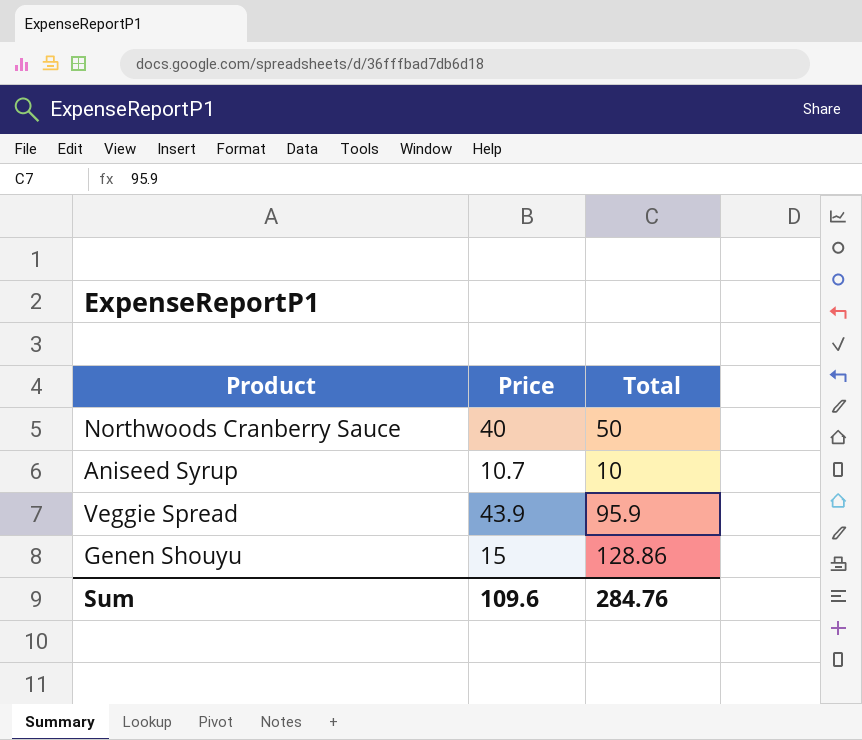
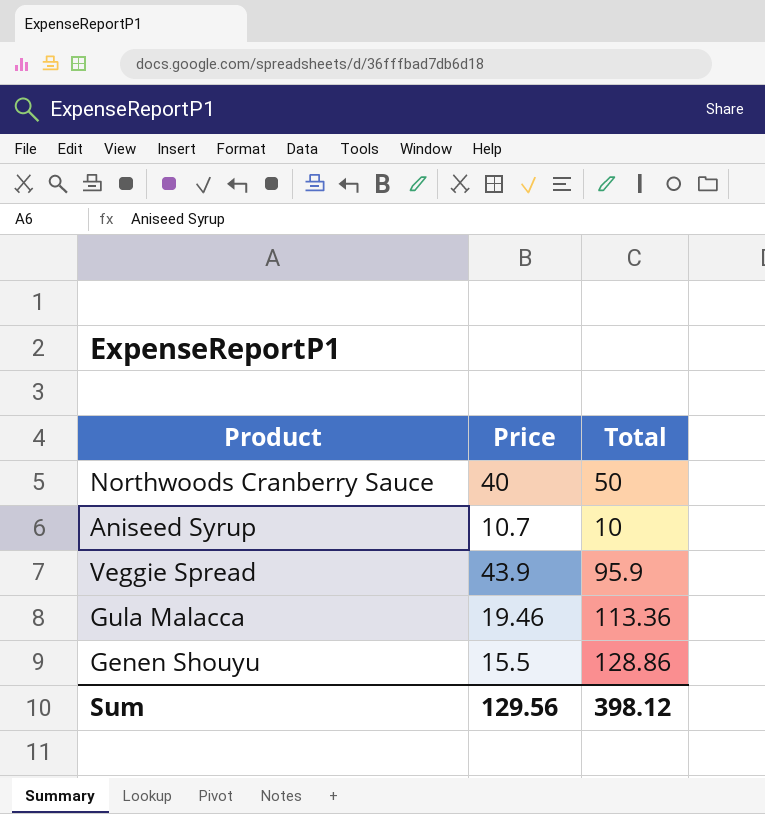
row Gula Malacca: none -> 19.46 | 113.36
Genen Shouyu | Price: 15 -> 15.5
Sum | Price: 109.6 -> 129.56
Sum | Total: 284.76 -> 398.12

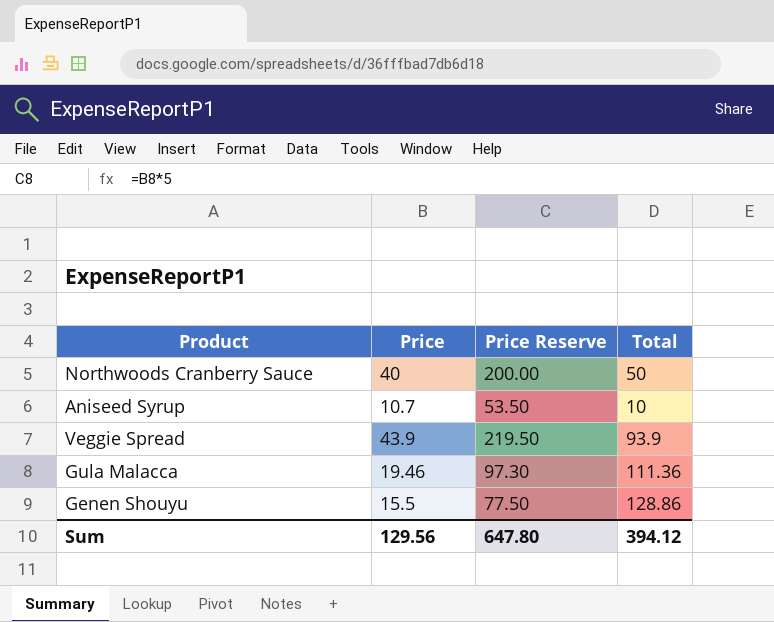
column Price Reserve | formula: none -> [Price] * 5
Veggie Spread | Total: 95.9 -> 93.9
Gula Malacca | Total: 113.36 -> 111.36
Sum | Total: 398.12 -> 394.12

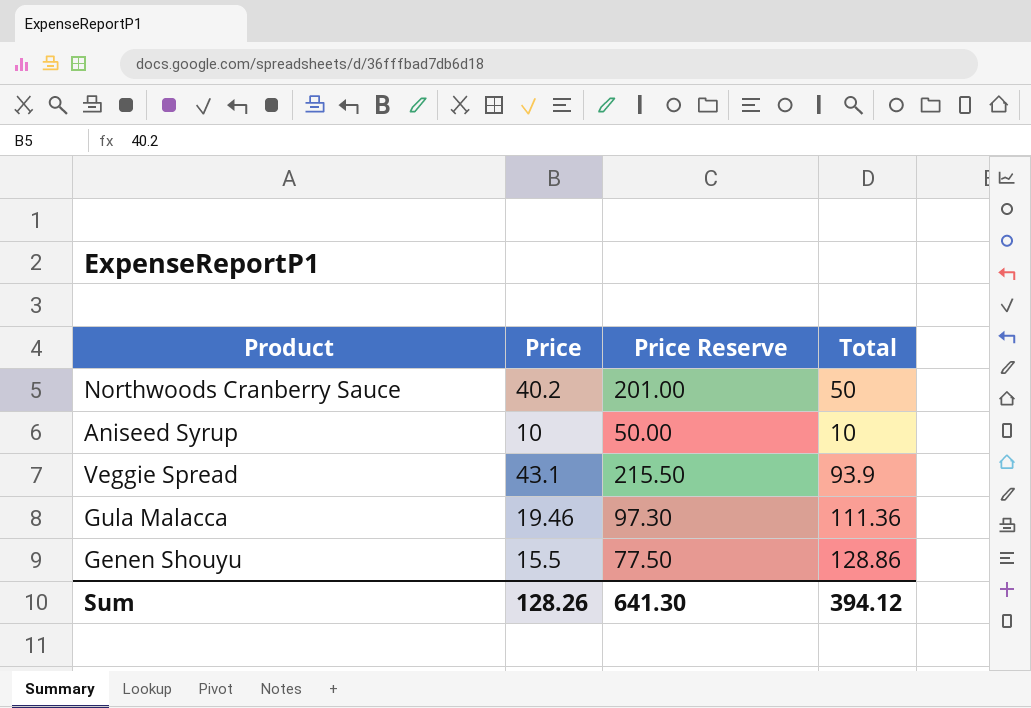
Northwoods Cranberry Sauce | Price: 40 -> 40.2
Northwoods Cranberry Sauce | Price Reserve: 200.00 -> 201.00
Aniseed Syrup | Price: 10.7 -> 10
Aniseed Syrup | Price Reserve: 53.50 -> 50.00
Veggie Spread | Price: 43.9 -> 43.1
Veggie Spread | Price Reserve: 219.50 -> 215.50
Sum | Price: 129.56 -> 128.26
Sum | Price Reserve: 647.80 -> 641.30

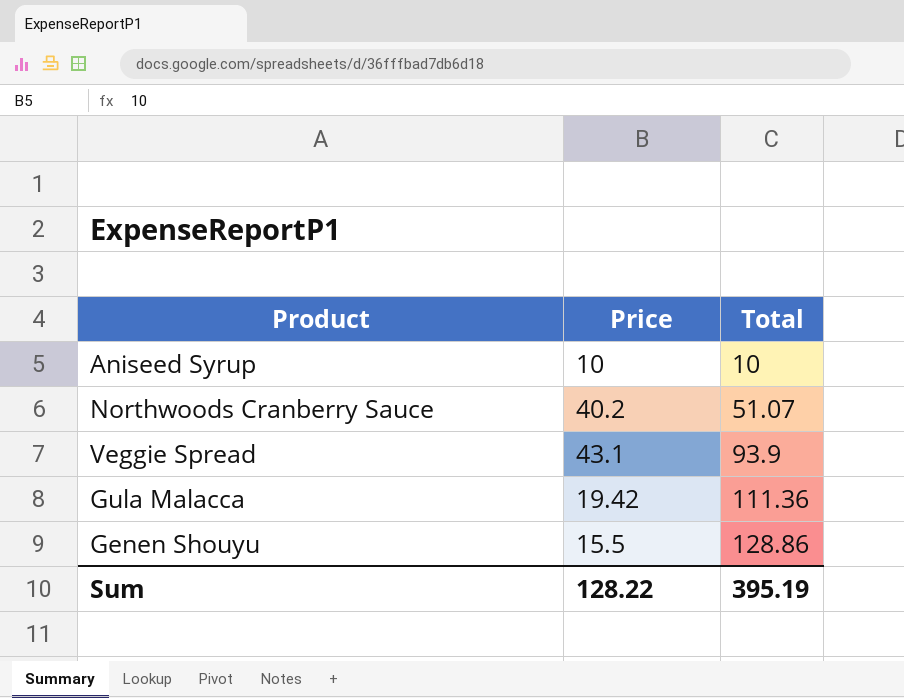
row order: none -> Total ascending
column Price Reserve | formula: [Price] * 5 -> none
Northwoods Cranberry Sauce | Total: 50 -> 51.07
Gula Malacca | Price: 19.46 -> 19.42
Sum | Price: 128.26 -> 128.22
Sum | Total: 394.12 -> 395.19

